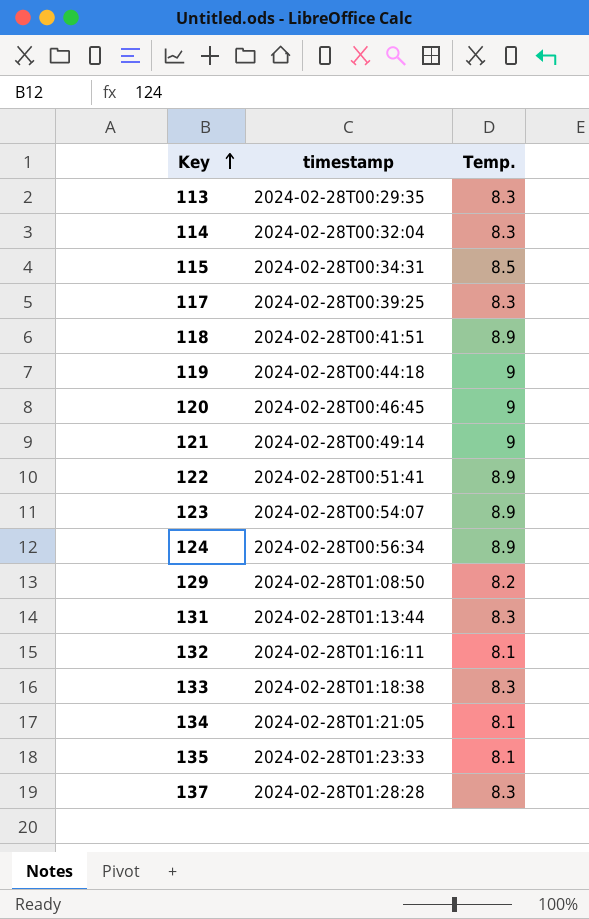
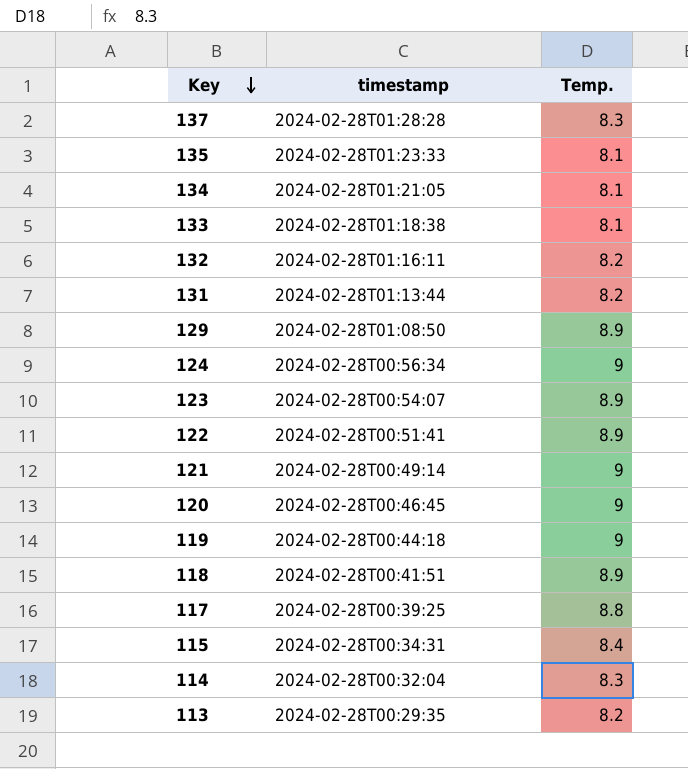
row order: Key ascending -> Key descending
133 | Temp.: 8.3 -> 8.1
132 | Temp.: 8.1 -> 8.2
131 | Temp.: 8.3 -> 8.2
129 | Temp.: 8.2 -> 8.9
124 | Temp.: 8.9 -> 9
117 | Temp.: 8.3 -> 8.8
115 | Temp.: 8.5 -> 8.4
113 | Temp.: 8.3 -> 8.2

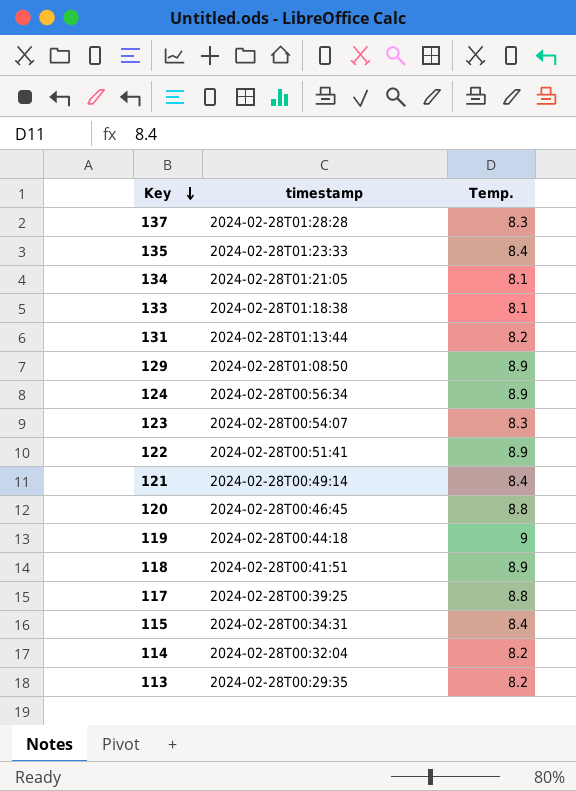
row 132: 2024-02-28T01:16:11 | 8.2 -> none
135 | Temp.: 8.1 -> 8.4
124 | Temp.: 9 -> 8.9
123 | Temp.: 8.9 -> 8.3
121 | Temp.: 9 -> 8.4
120 | Temp.: 9 -> 8.8
114 | Temp.: 8.3 -> 8.2

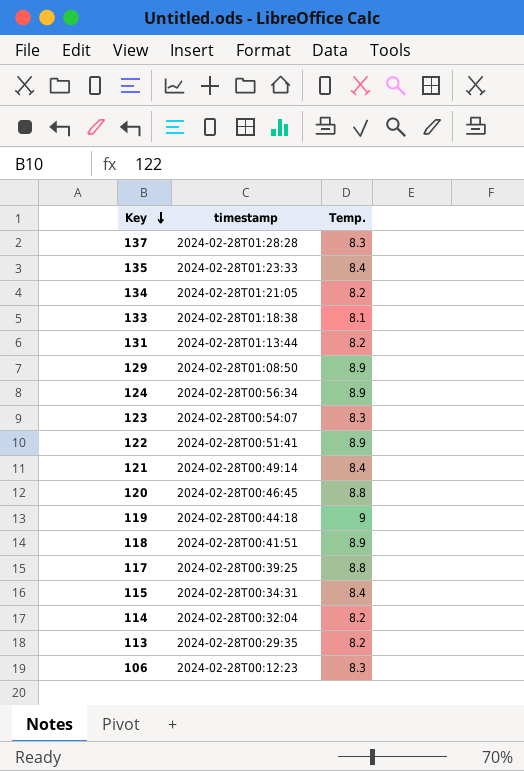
134 | Temp.: 8.1 -> 8.2
row 106: none -> 2024-02-28T00:12:23 | 8.3

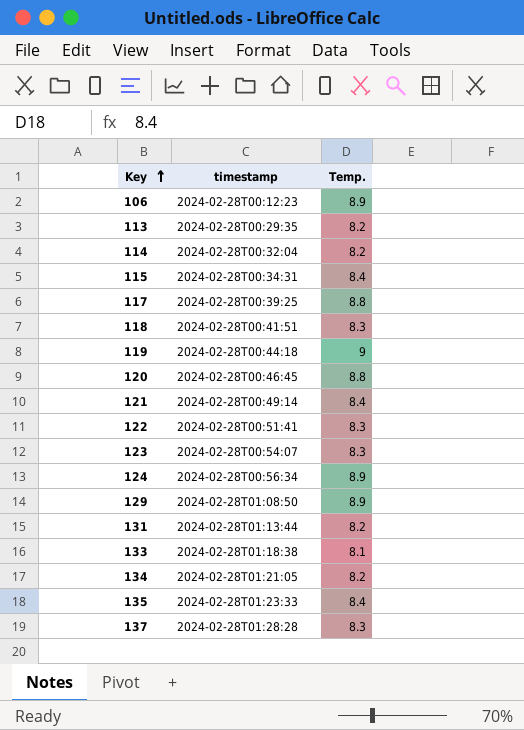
row order: Key descending -> Key ascending
106 | Temp.: 8.3 -> 8.9
118 | Temp.: 8.9 -> 8.3
122 | Temp.: 8.9 -> 8.3

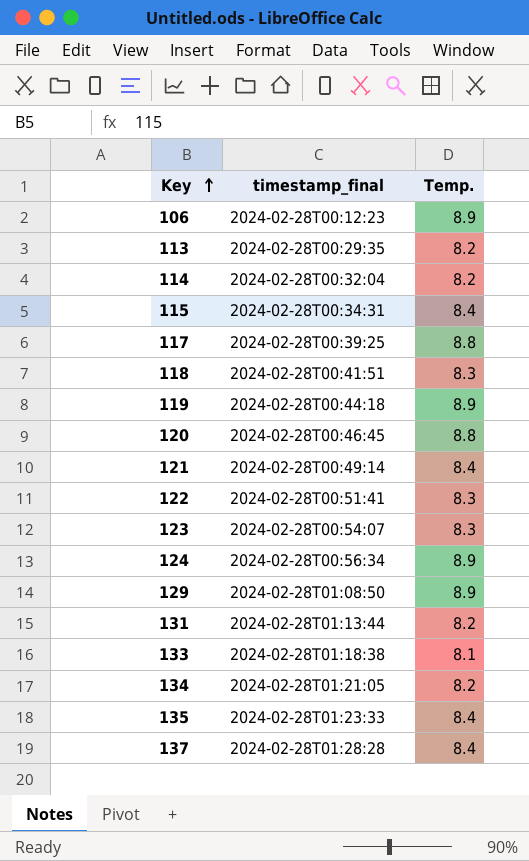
column name: timestamp -> timestamp_final
119 | Temp.: 9 -> 8.9
137 | Temp.: 8.3 -> 8.4

